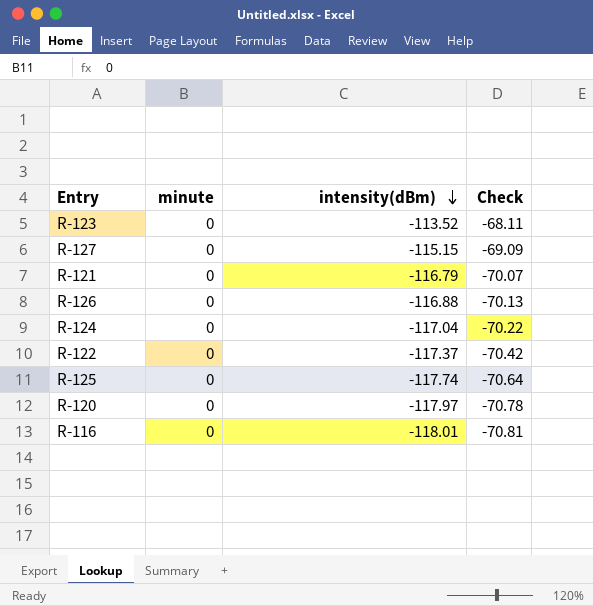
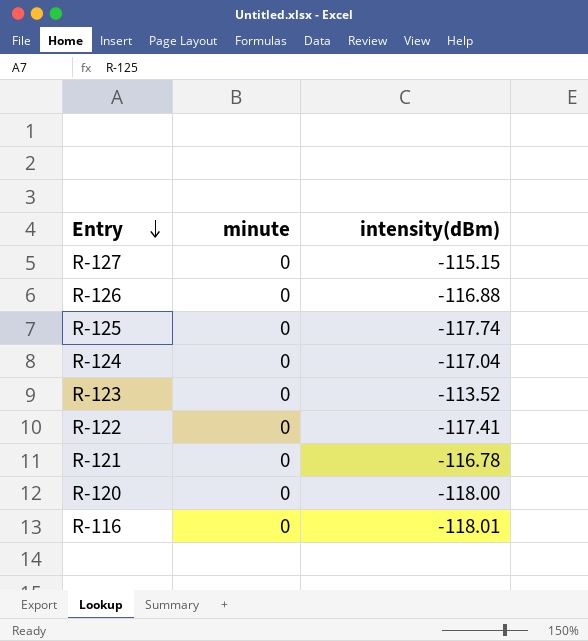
row order: intensity(dBm) descending -> Entry descending
column Check | formula: [intensity(dBm)] * 0.6 -> none
R-122 | intensity(dBm): -117.37 -> -117.41
R-121 | intensity(dBm): -116.79 -> -116.78
R-120 | intensity(dBm): -117.97 -> -118.00

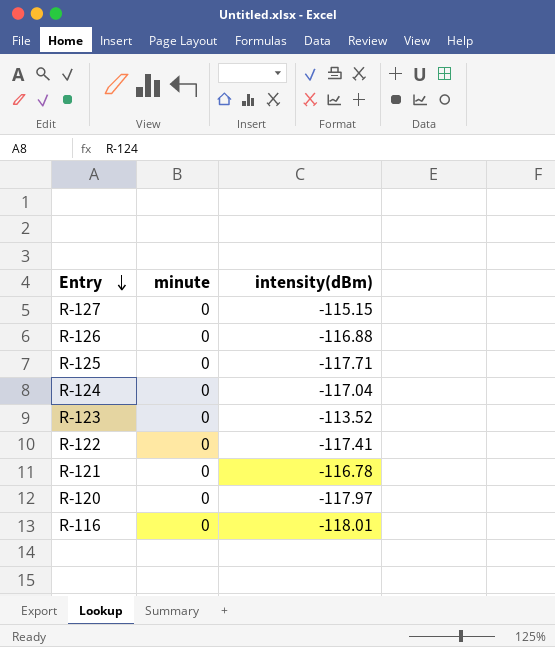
R-125 | intensity(dBm): -117.74 -> -117.71
R-120 | intensity(dBm): -118.00 -> -117.97

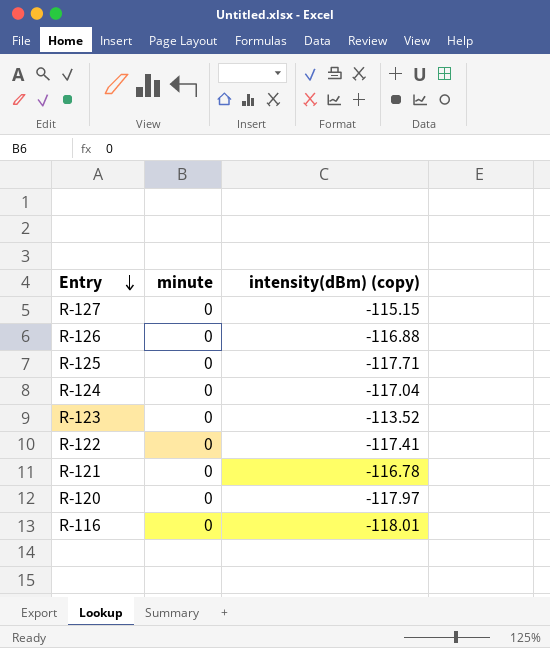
column name: intensity(dBm) -> intensity(dBm) (copy)

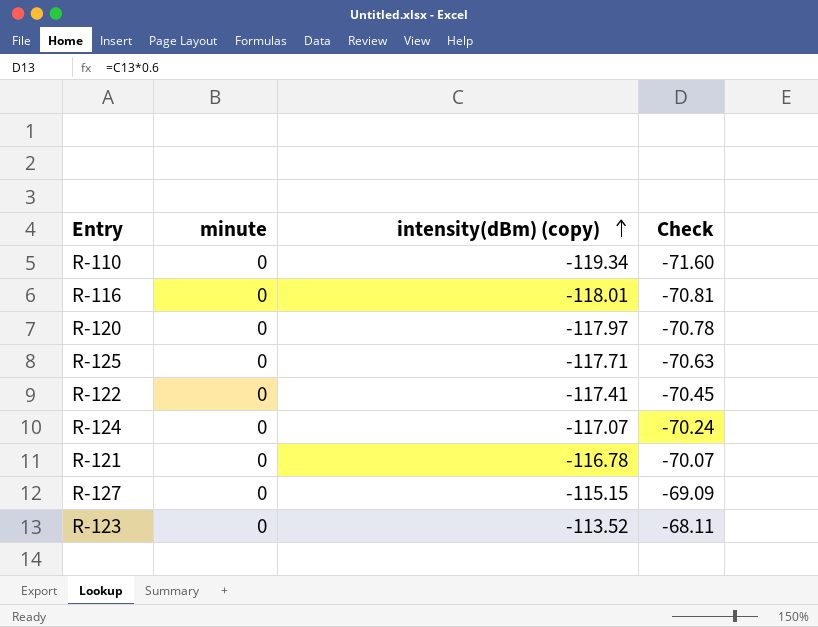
row order: Entry descending -> intensity(dBm) (copy) ascending
column Check | formula: none -> [intensity(dBm) (copy)] * 0.6
row R-126: 0 | -116.88 -> none
row R-110: none -> 0 | -119.34 | -71.60
R-124 | intensity(dBm) (copy): -117.04 -> -117.07

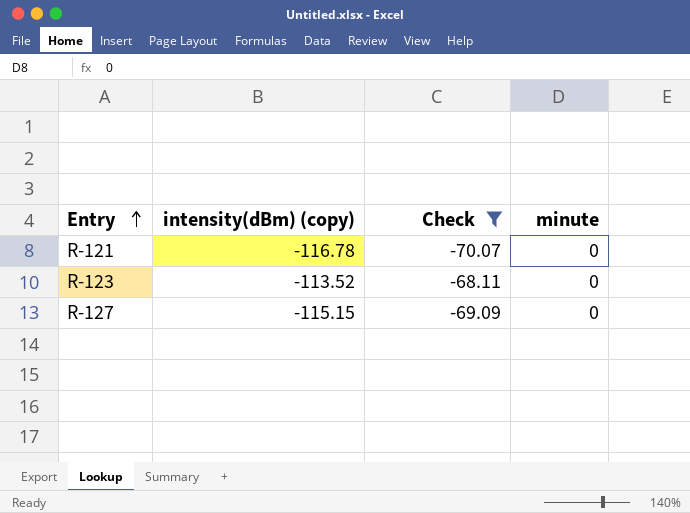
filter: none -> Check >= -70.07
row order: intensity(dBm) (copy) ascending -> Entry ascending
column minute | position: 2 -> 4

